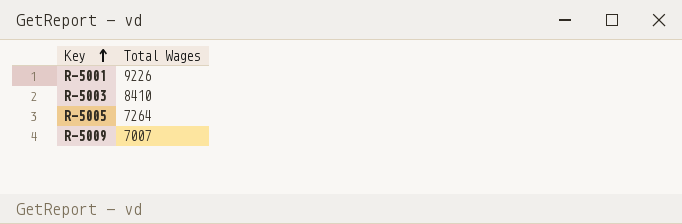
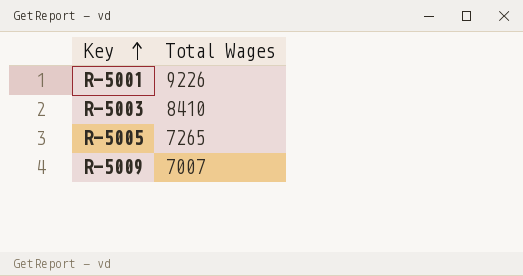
R-5005 | Total Wages: 7264 -> 7265

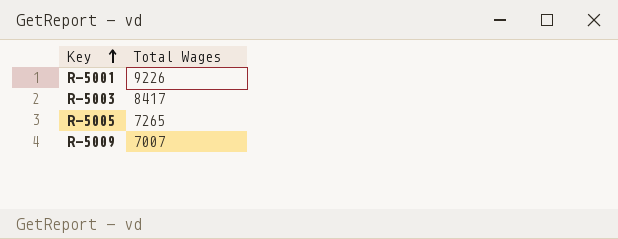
R-5003 | Total Wages: 8410 -> 8417

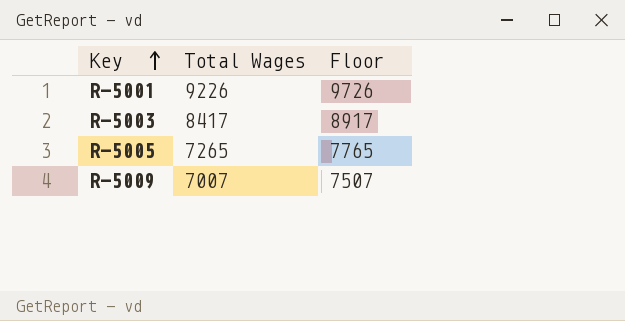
column Floor | formula: none -> [Total Wages] + 500

